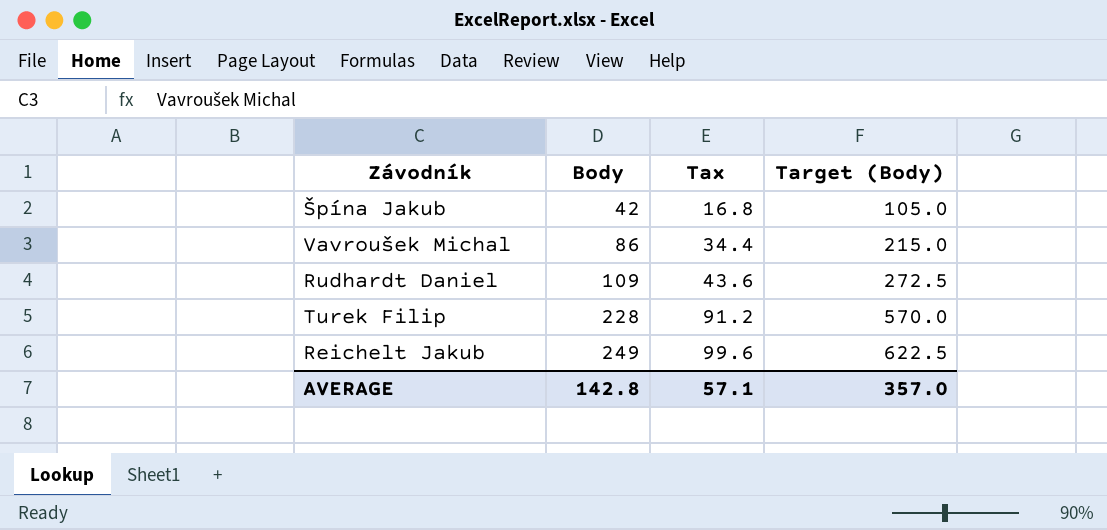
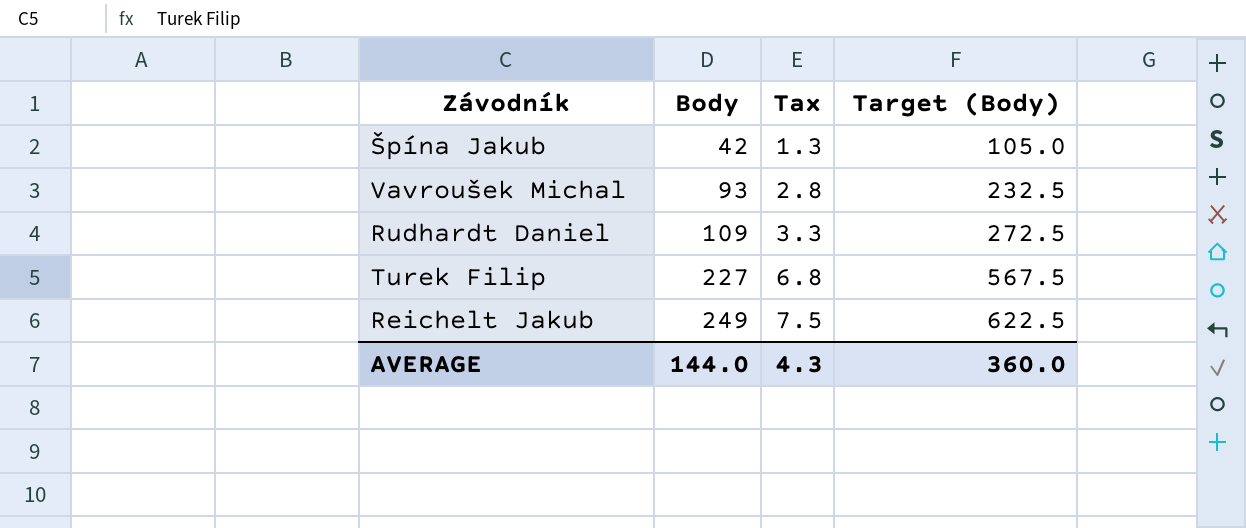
column Tax | formula: [Body] * 0.4 -> [Body] * 0.03
Vavroušek Michal | Body: 86 -> 93
Vavroušek Michal | Target (Body): 215.0 -> 232.5
Turek Filip | Body: 228 -> 227
Turek Filip | Target (Body): 570.0 -> 567.5
AVERAGE | Body: 142.8 -> 144.0
AVERAGE | Tax: 57.1 -> 4.3
AVERAGE | Target (Body): 357.0 -> 360.0

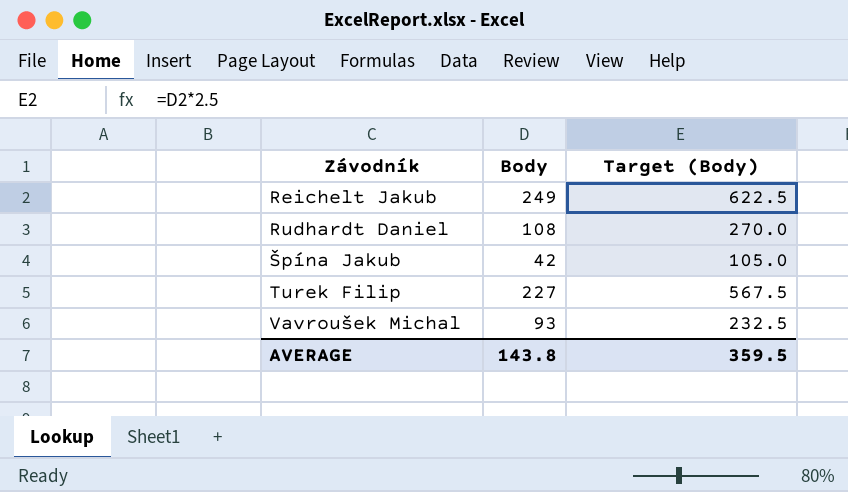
row order: Body ascending -> Závodník ascending
column Tax | formula: [Body] * 0.03 -> none
Rudhardt Daniel | Body: 109 -> 108
Rudhardt Daniel | Target (Body): 272.5 -> 270.0
AVERAGE | Body: 144.0 -> 143.8
AVERAGE | Target (Body): 360.0 -> 359.5

